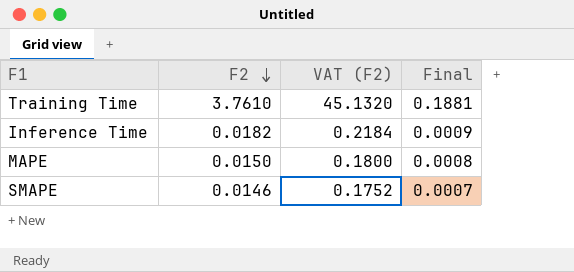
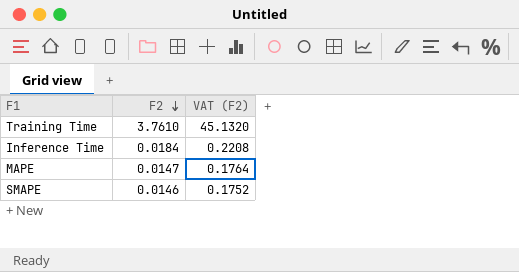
column Final | formula: [F2] * 0.05 -> none
Inference Time | F2: 0.0182 -> 0.0184
Inference Time | VAT (F2): 0.2184 -> 0.2208
MAPE | F2: 0.0150 -> 0.0147
MAPE | VAT (F2): 0.1800 -> 0.1764

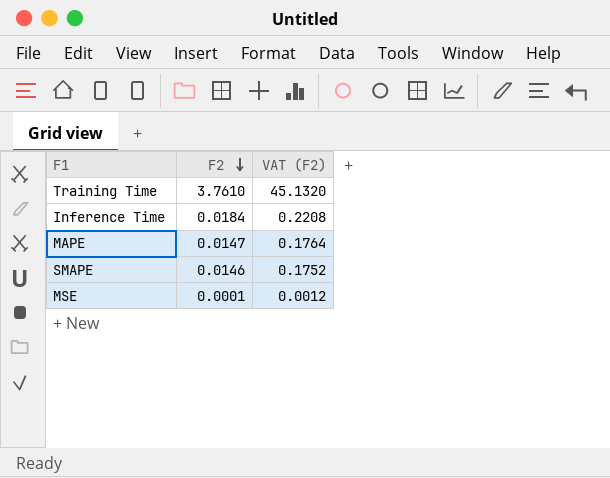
row MSE: none -> 0.0001 | 0.0012

